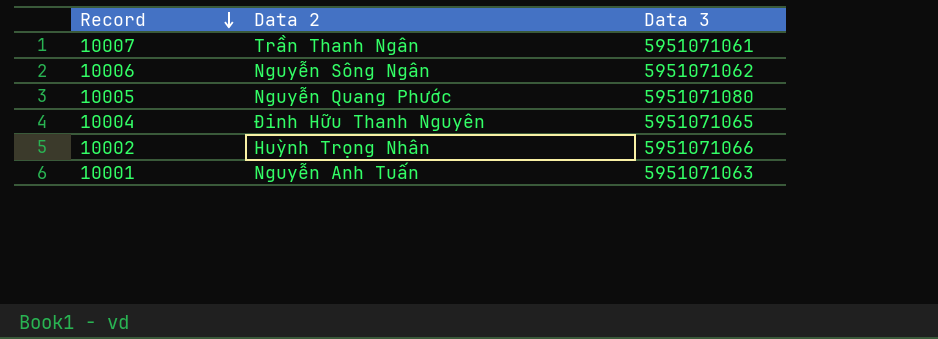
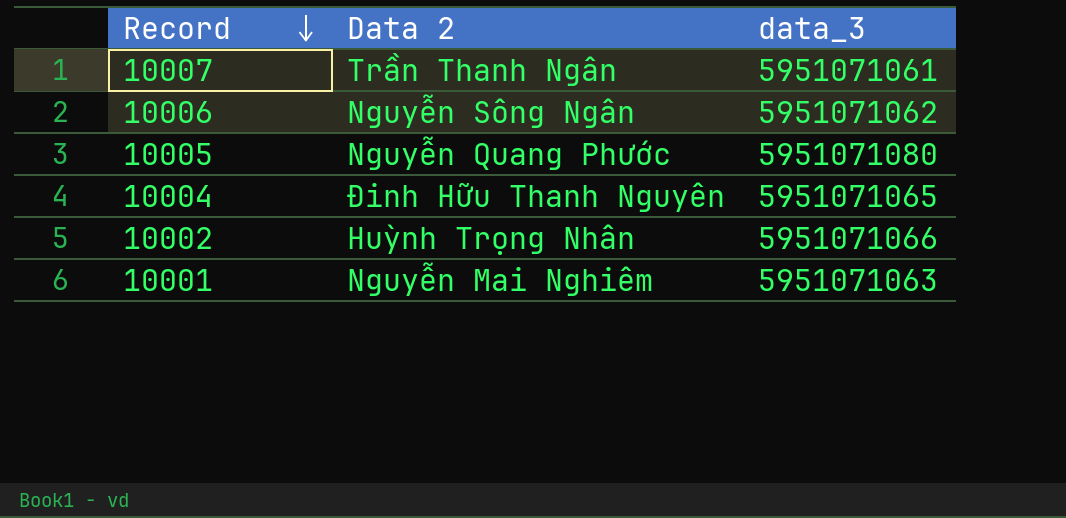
column name: Data 3 -> data_3
10001 | Data 2: Nguyễn Anh Tuấn -> Nguyễn Mai Nghiêm

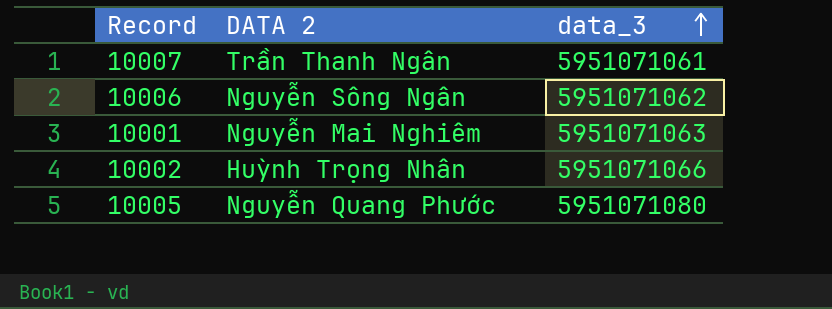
row order: Record descending -> data_3 ascending
column name: Data 2 -> DATA 2
row 10004: Đinh Hữu Thanh Nguyên | 5951071065 -> none

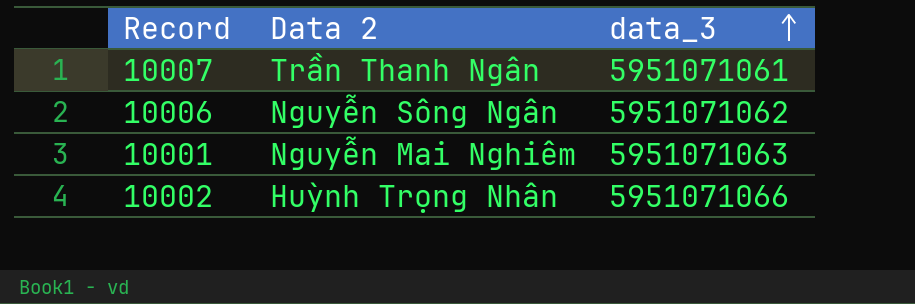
column name: DATA 2 -> Data 2
row 10005: Nguyễn Quang Phước | 5951071080 -> none

